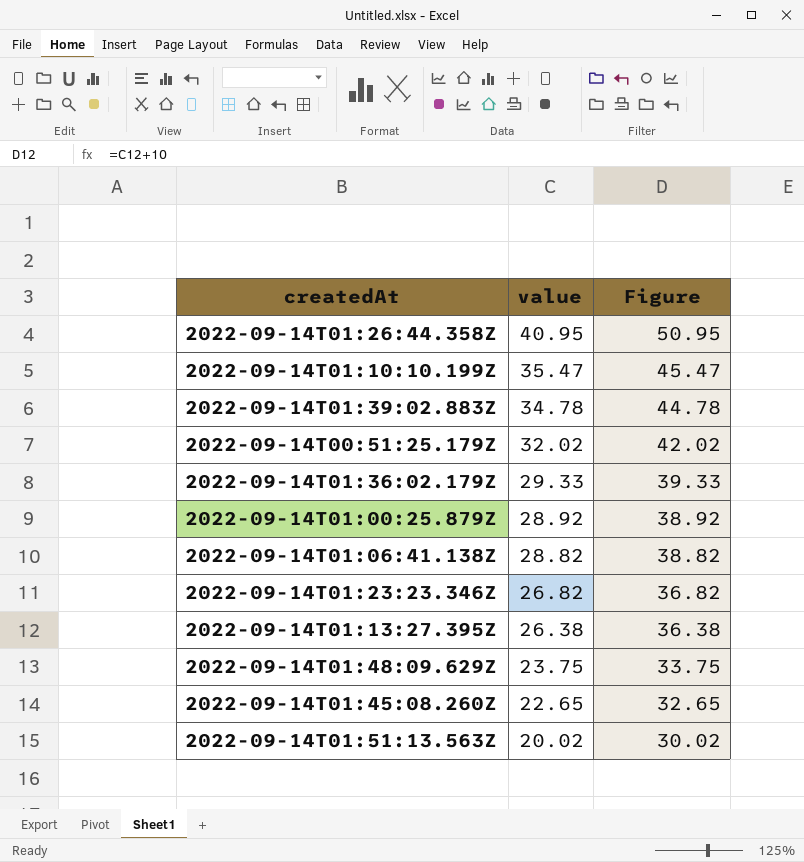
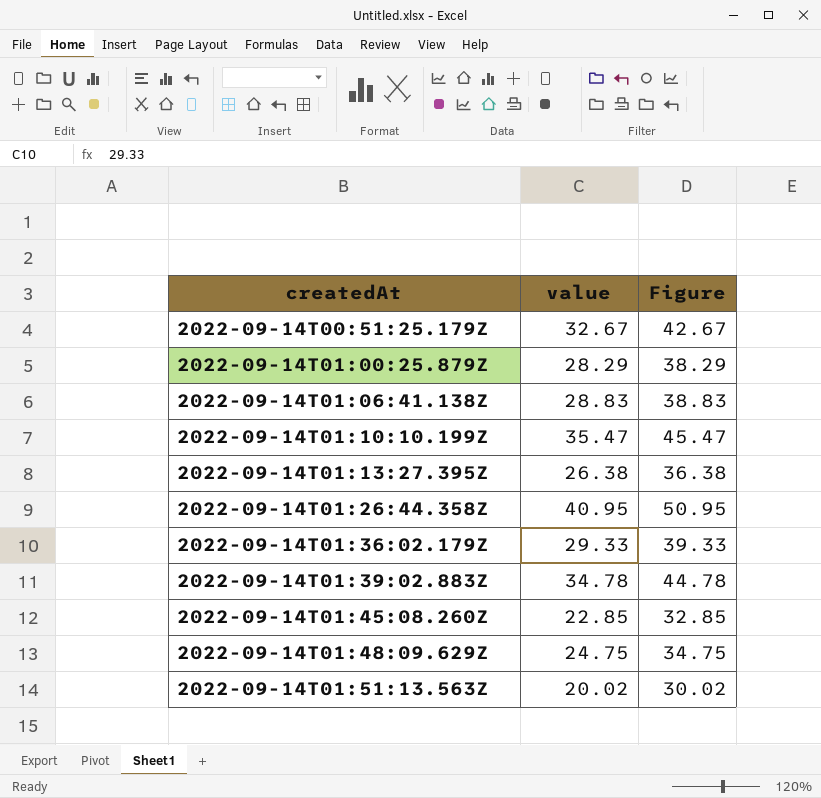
row order: value descending -> createdAt ascending
row 2022-09-14T01:23:23.346Z: 26.82 | 36.82 -> none
2022-09-14T00:51:25.179Z | value: 32.02 -> 32.67
2022-09-14T00:51:25.179Z | Figure: 42.02 -> 42.67
2022-09-14T01:00:25.879Z | value: 28.92 -> 28.29
2022-09-14T01:00:25.879Z | Figure: 38.92 -> 38.29
2022-09-14T01:06:41.138Z | value: 28.82 -> 28.83
2022-09-14T01:06:41.138Z | Figure: 38.82 -> 38.83
2022-09-14T01:45:08.260Z | value: 22.65 -> 22.85
2022-09-14T01:45:08.260Z | Figure: 32.65 -> 32.85
2022-09-14T01:48:09.629Z | value: 23.75 -> 24.75
2022-09-14T01:48:09.629Z | Figure: 33.75 -> 34.75

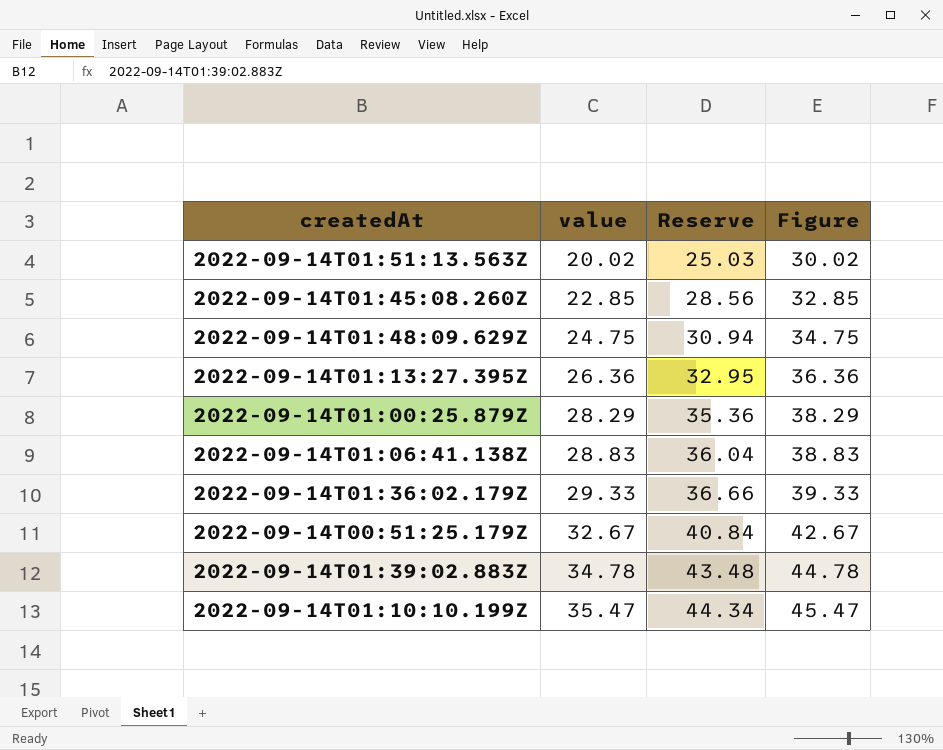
row order: createdAt ascending -> value ascending
column Reserve | formula: none -> [value] * 1.25
row 2022-09-14T01:26:44.358Z: 40.95 | 50.95 -> none
2022-09-14T01:13:27.395Z | value: 26.38 -> 26.36
2022-09-14T01:13:27.395Z | Figure: 36.38 -> 36.36

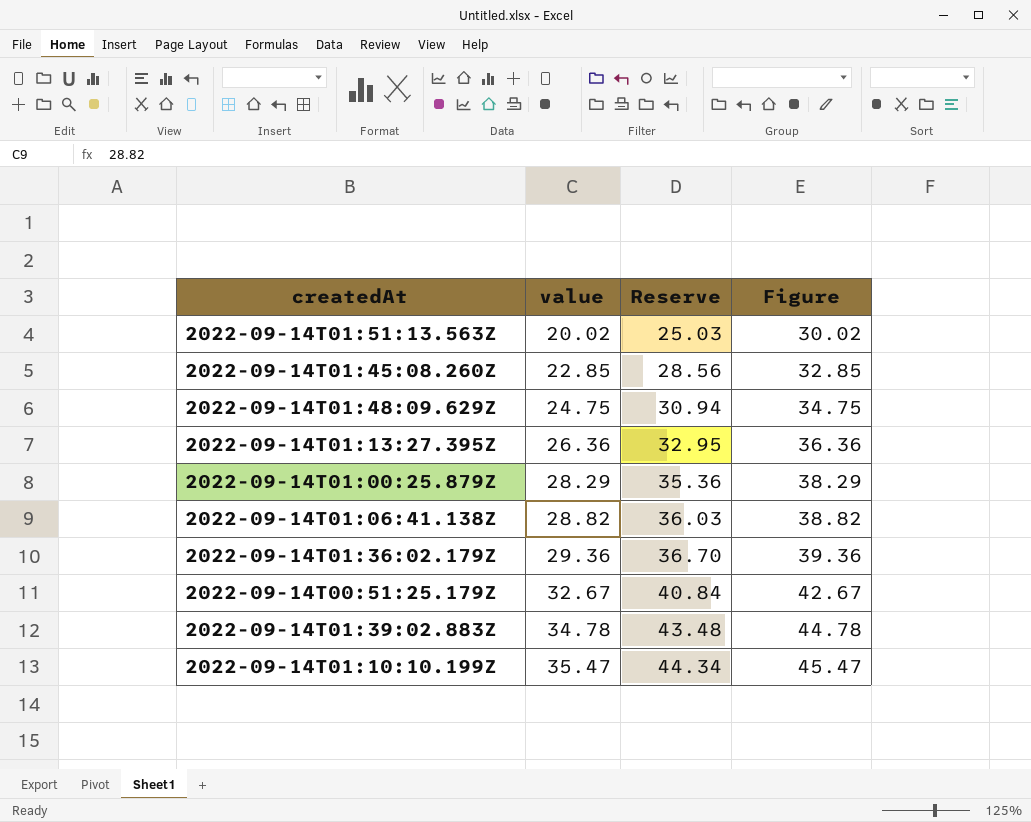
2022-09-14T01:06:41.138Z | value: 28.83 -> 28.82
2022-09-14T01:06:41.138Z | Reserve: 36.04 -> 36.03
2022-09-14T01:06:41.138Z | Figure: 38.83 -> 38.82
2022-09-14T01:36:02.179Z | value: 29.33 -> 29.36
2022-09-14T01:36:02.179Z | Reserve: 36.66 -> 36.70
2022-09-14T01:36:02.179Z | Figure: 39.33 -> 39.36

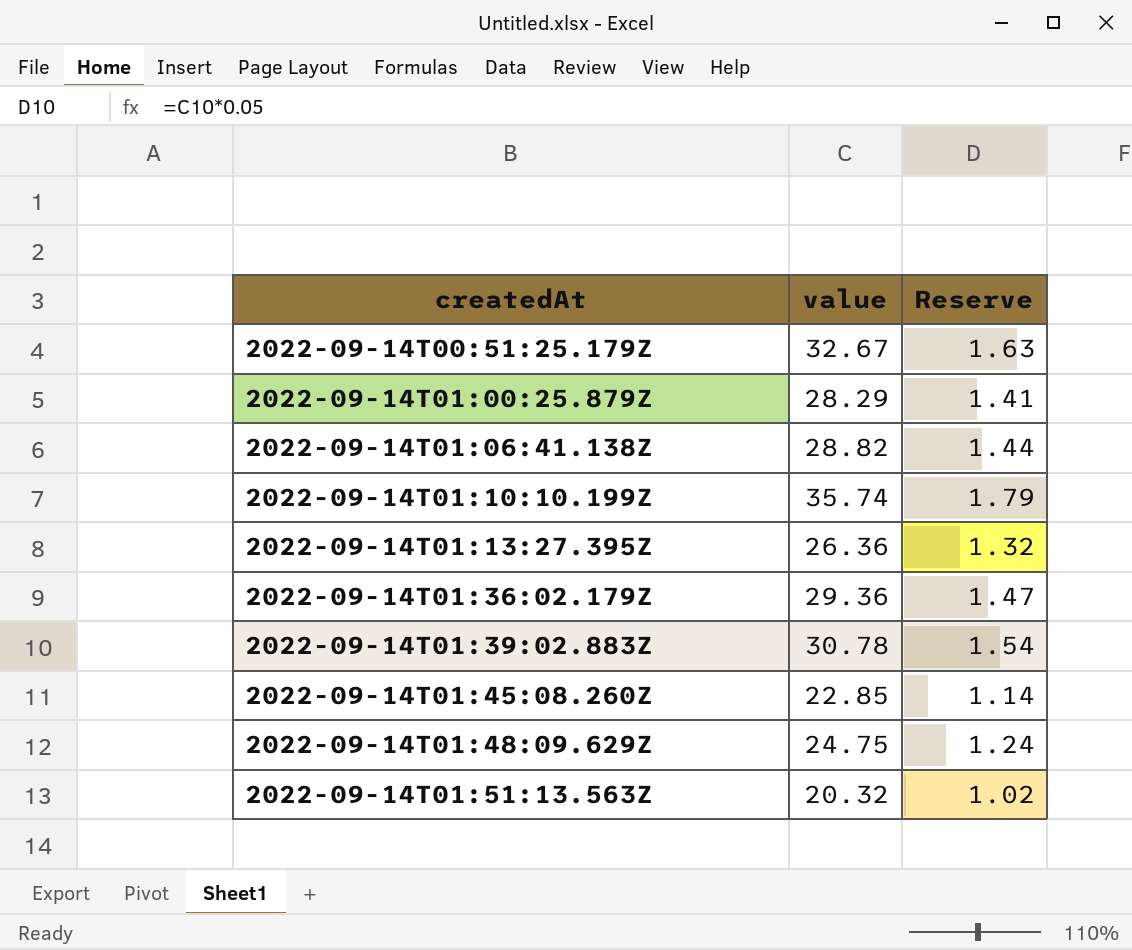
row order: value ascending -> createdAt ascending
column Figure | formula: [value] + 10 -> none
column Reserve | formula: [value] * 1.25 -> [value] * 0.05
2022-09-14T01:10:10.199Z | value: 35.47 -> 35.74
2022-09-14T01:39:02.883Z | value: 34.78 -> 30.78
2022-09-14T01:51:13.563Z | value: 20.02 -> 20.32

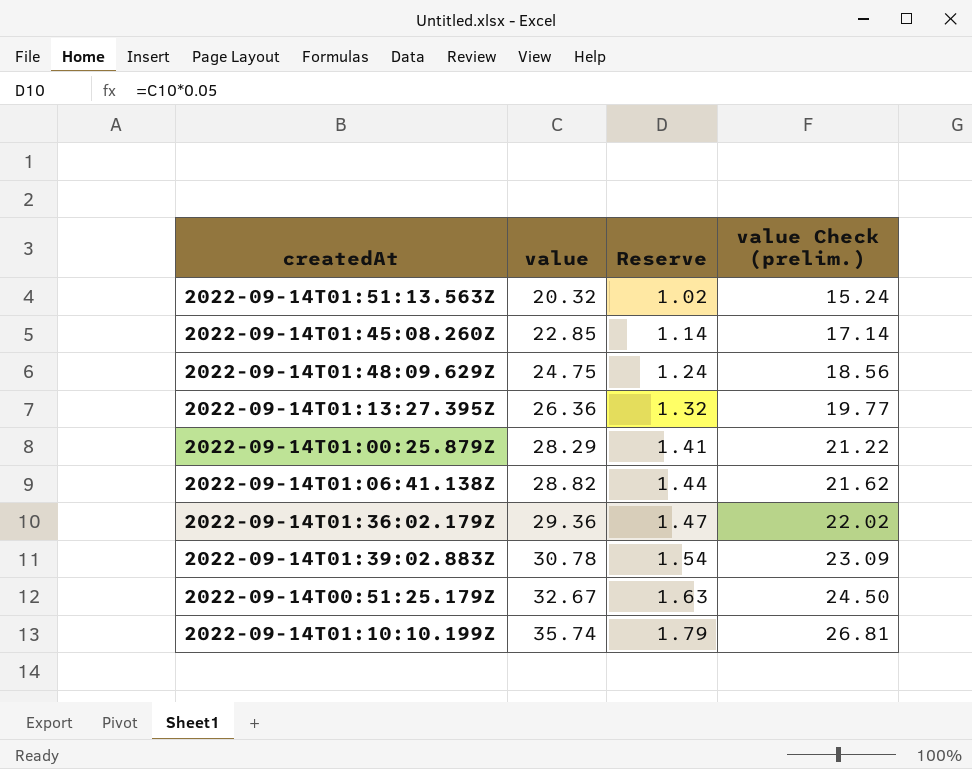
row order: createdAt ascending -> value ascending
column value Check (prelim.) | formula: none -> [value] * 0.75

